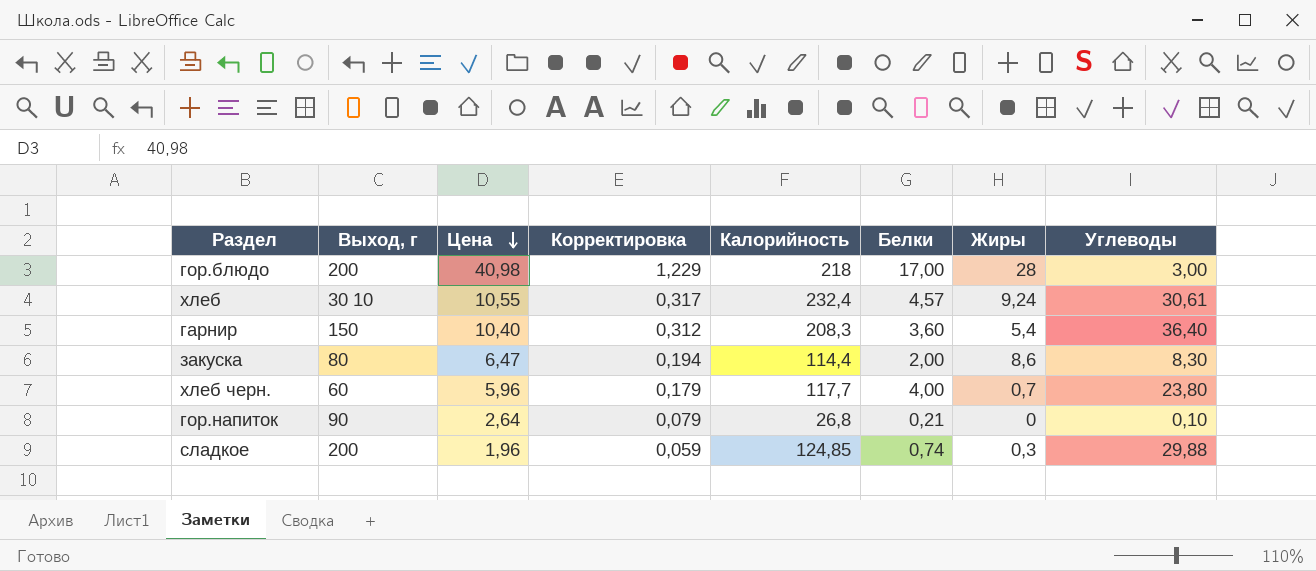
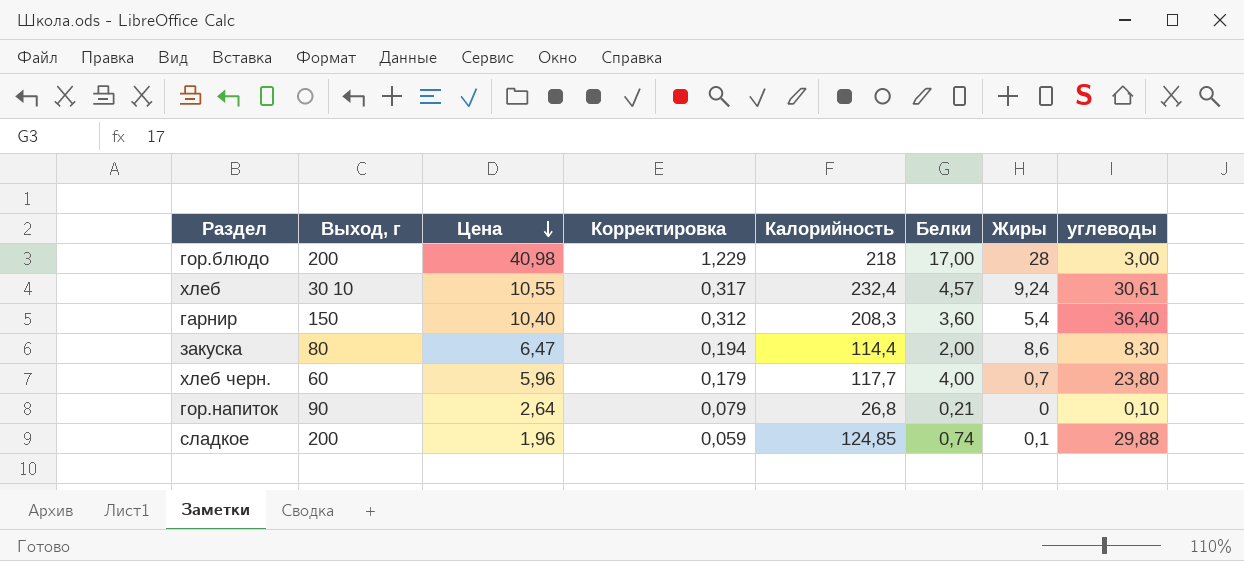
column name: Углеводы -> углеводы
сладкое | Жиры: 0,3 -> 0,1

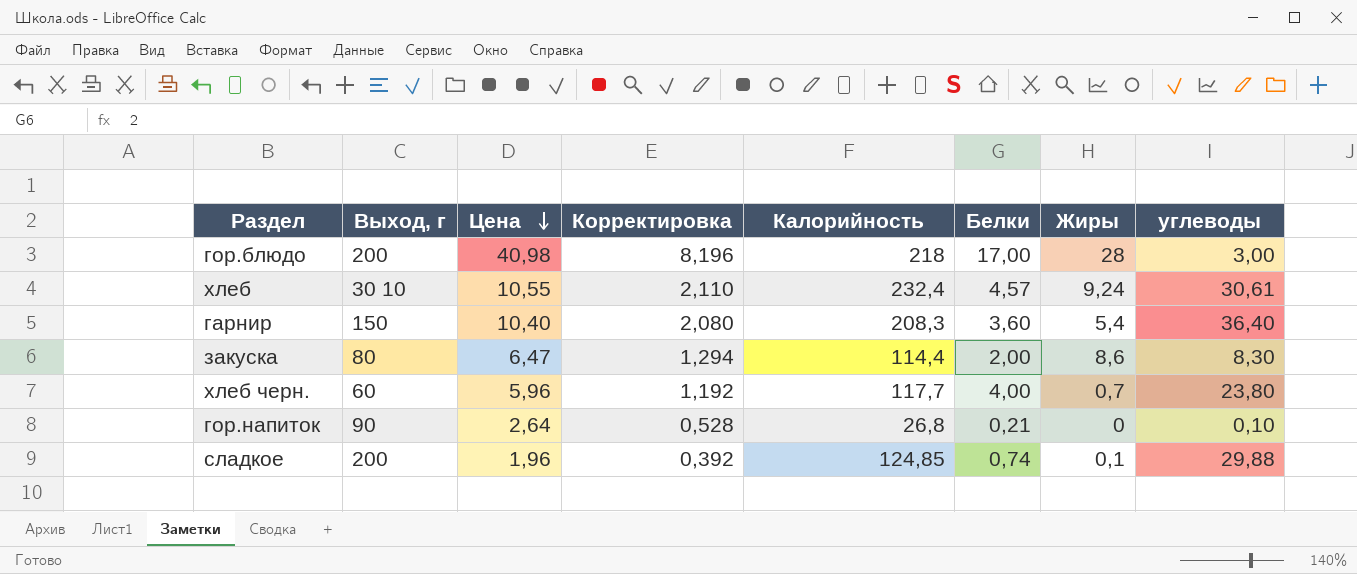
column Корректировка | formula: [Цена] * 0,03 -> [Цена] * 0,2

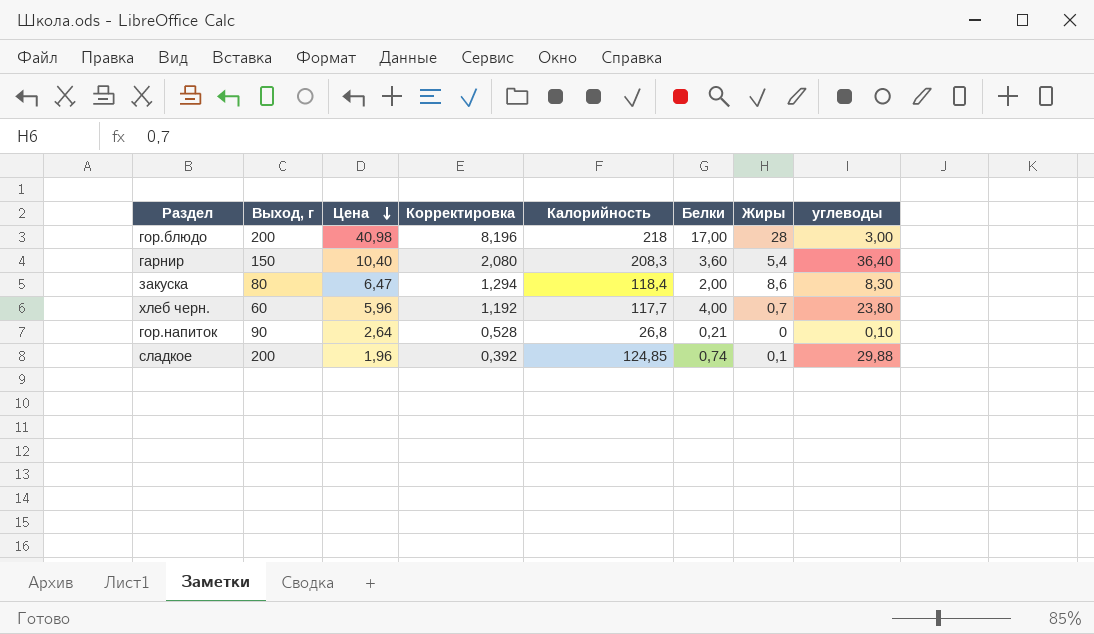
row хлеб: 30 10 | 10,55 | 2,110 | 232,4 | 4,57 | 9,24 | 30,61 -> none
закуска | Калорийность: 114,4 -> 118,4

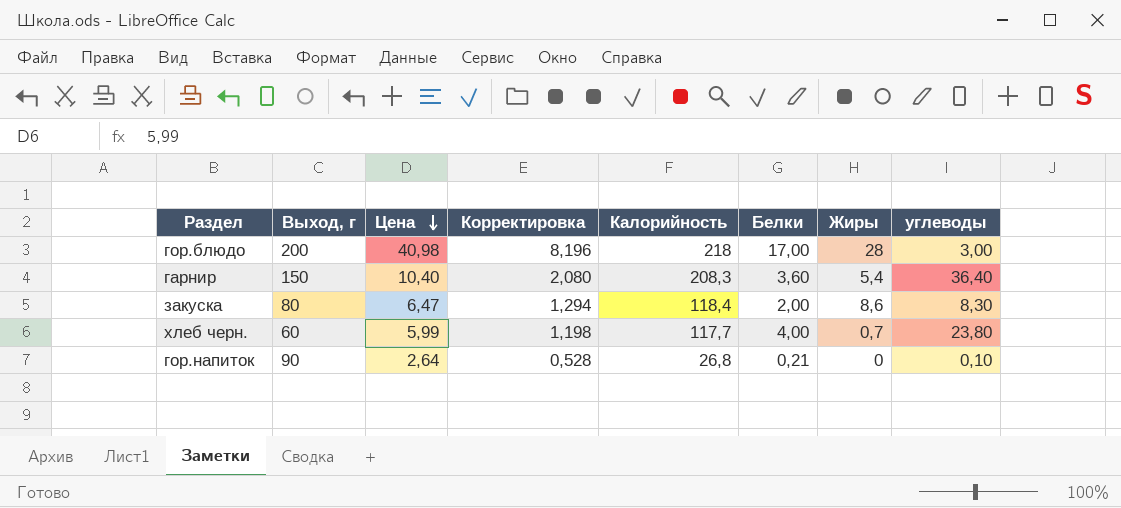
row сладкое: 200 | 1,96 | 0,392 | 124,85 | 0,74 | 0,1 | 29,88 -> none
хлеб черн. | Цена: 5,96 -> 5,99
хлеб черн. | Корректировка: 1,192 -> 1,198

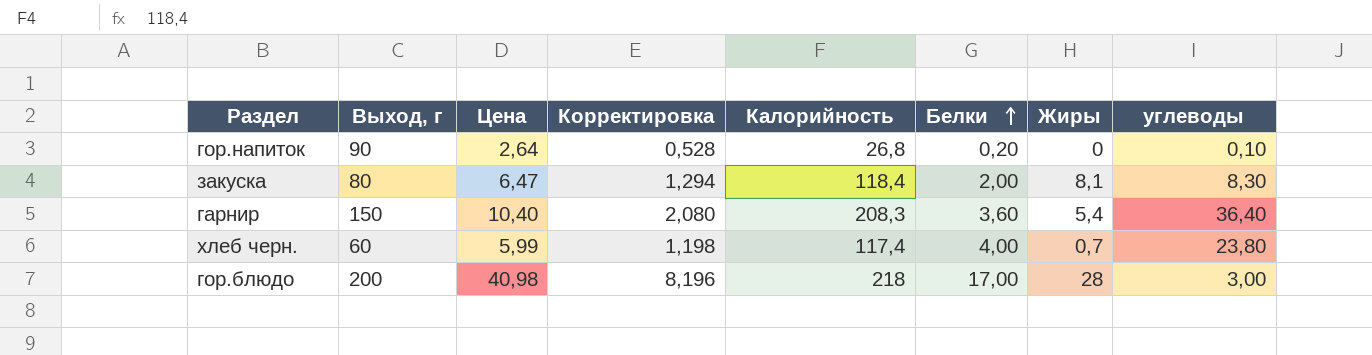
row order: Цена descending -> Белки ascending
гор.напиток | Белки: 0,21 -> 0,20
закуска | Жиры: 8,6 -> 8,1
хлеб черн. | Калорийность: 117,7 -> 117,4

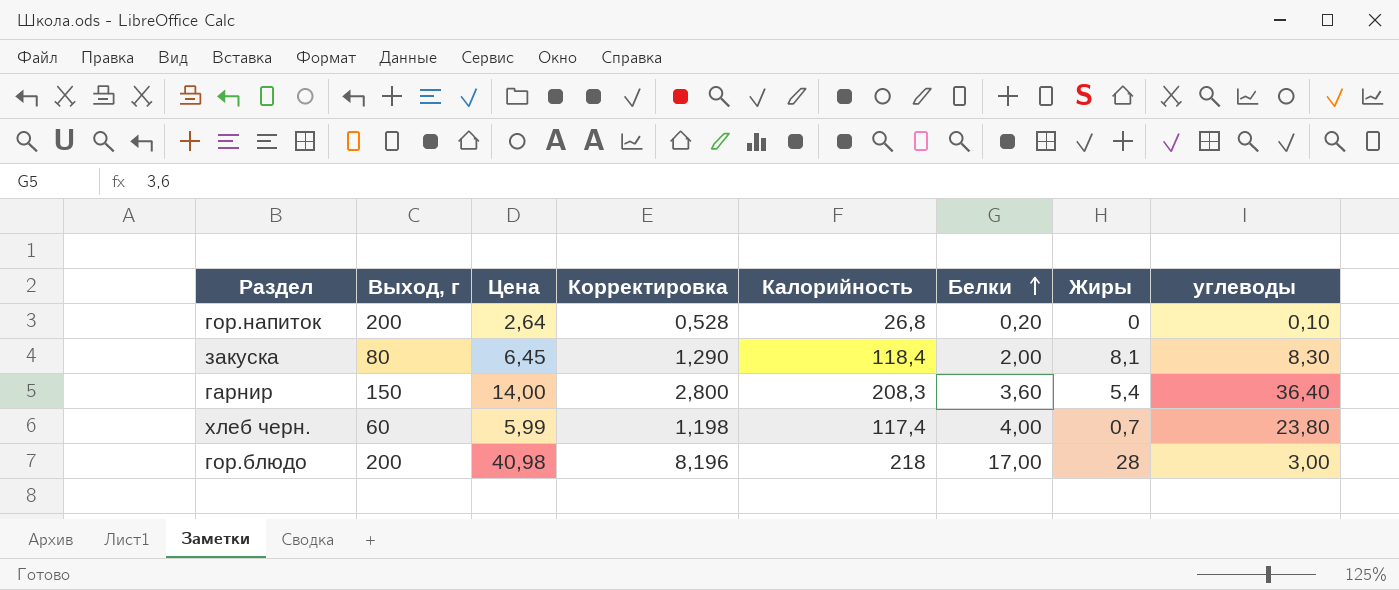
гор.напиток | Выход, г: 90 -> 200
закуска | Цена: 6,47 -> 6,45
закуска | Корректировка: 1,294 -> 1,290
гарнир | Цена: 10,40 -> 14,00
гарнир | Корректировка: 2,080 -> 2,800

